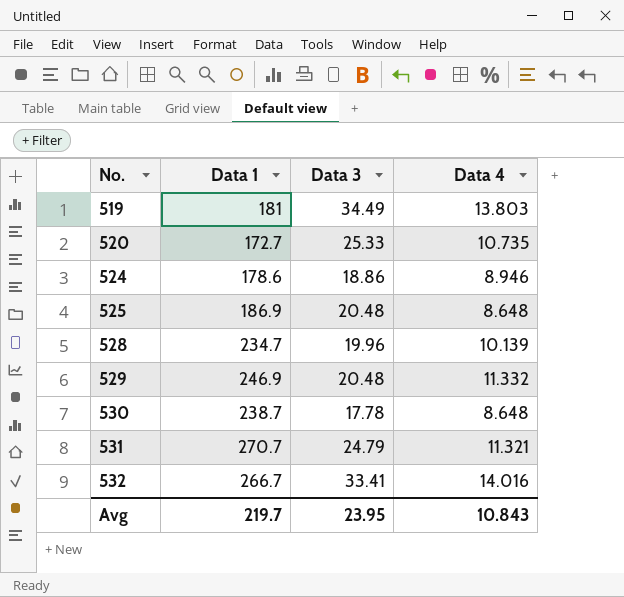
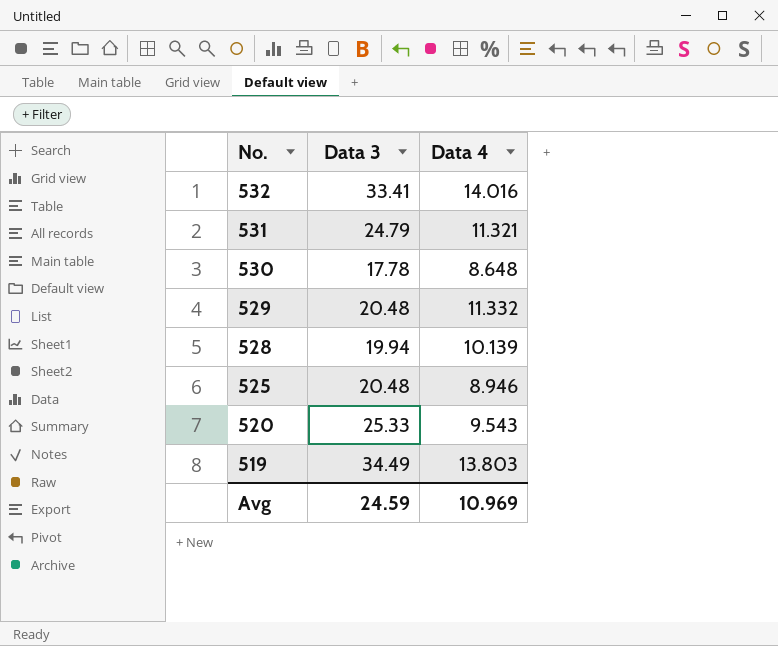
row order: No. ascending -> No. descending
column Data 1 | position: 2 -> none
row 524: 178.6 | 18.86 | 8.946 -> none
528 | Data 3: 19.96 -> 19.94
525 | Data 4: 8.648 -> 8.946
520 | Data 4: 10.735 -> 9.543
Avg | Data 3: 23.95 -> 24.59
Avg | Data 4: 10.843 -> 10.969

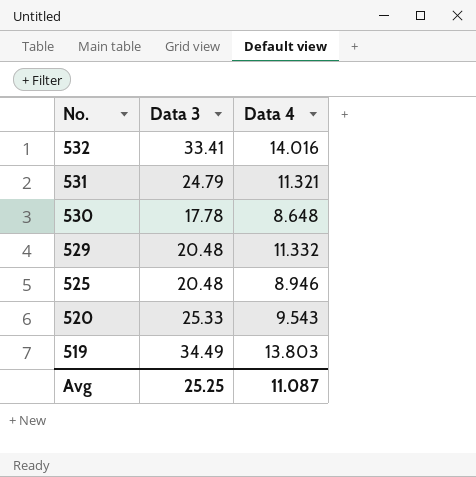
row 528: 19.94 | 10.139 -> none
Avg | Data 3: 24.59 -> 25.25
Avg | Data 4: 10.969 -> 11.087

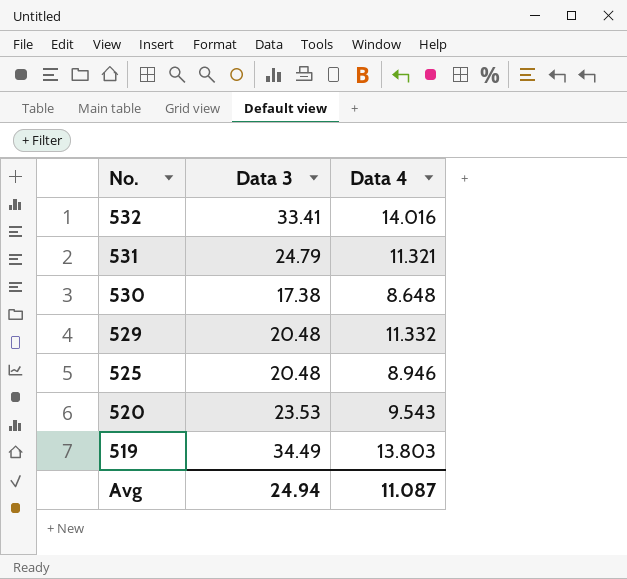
530 | Data 3: 17.78 -> 17.38
520 | Data 3: 25.33 -> 23.53
Avg | Data 3: 25.25 -> 24.94

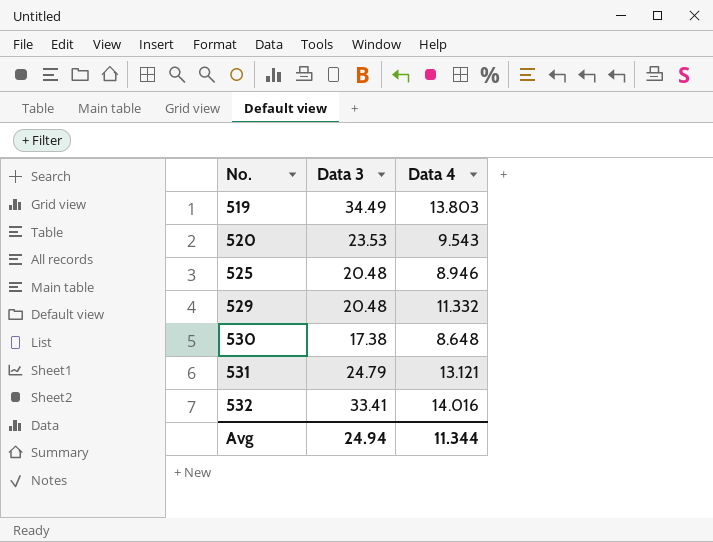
row order: No. descending -> No. ascending
531 | Data 4: 11.321 -> 13.121
Avg | Data 4: 11.087 -> 11.344

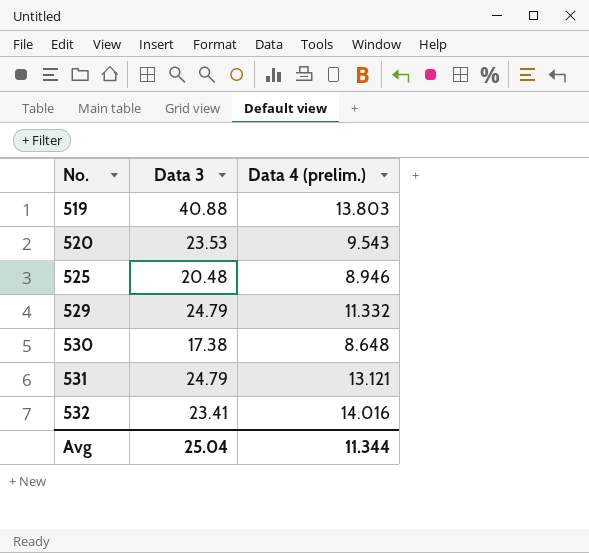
column name: Data 4 -> Data 4 (prelim.)
519 | Data 3: 34.49 -> 40.88
529 | Data 3: 20.48 -> 24.79
532 | Data 3: 33.41 -> 23.41
Avg | Data 3: 24.94 -> 25.04

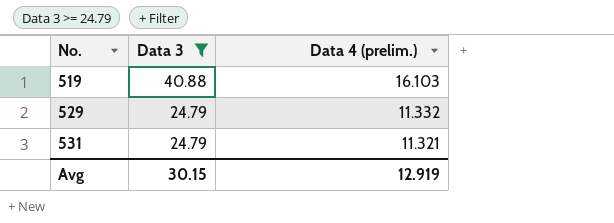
filter: none -> Data 3 >= 24.79
519 | Data 4 (prelim.): 13.803 -> 16.103
531 | Data 4 (prelim.): 13.121 -> 11.321
Avg | Data 3: 25.04 -> 30.15
Avg | Data 4 (prelim.): 11.344 -> 12.919

